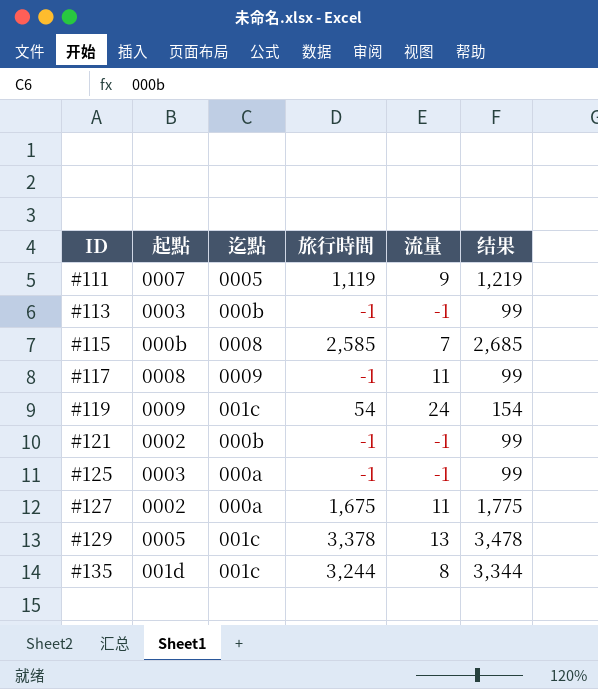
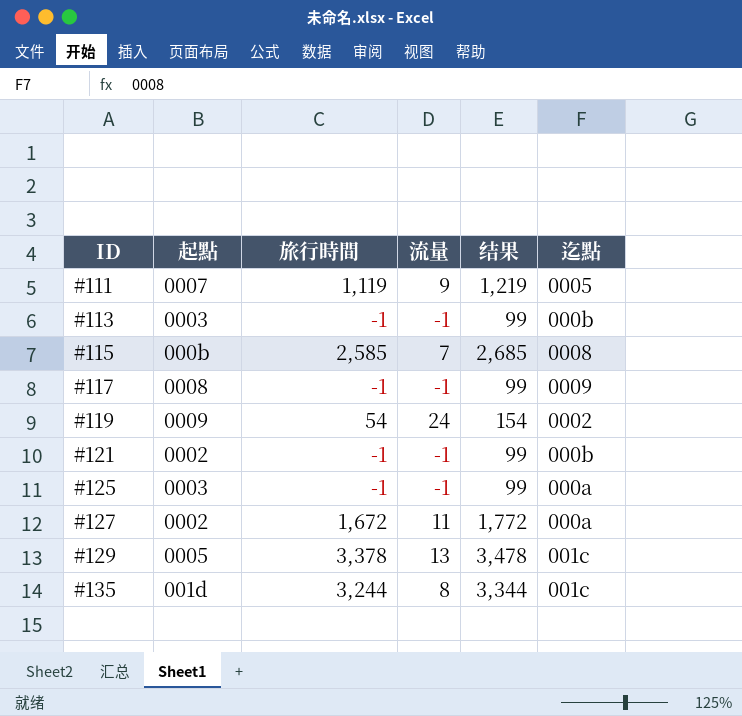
column 迄點 | position: 3 -> 6
#117 | 流量: 11 -> -1
#119 | 迄點: 001c -> 0002
#127 | 旅行時間: 1,675 -> 1,672
#127 | 结果: 1,775 -> 1,772

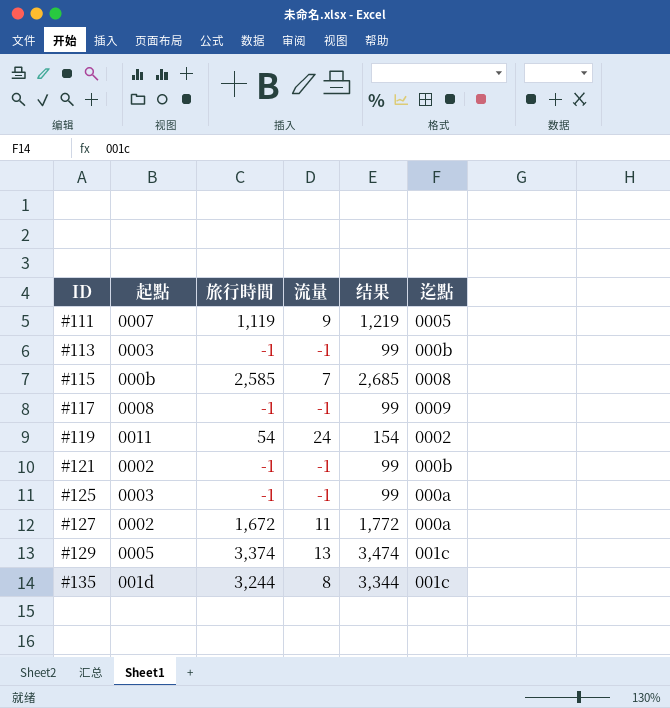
#119 | 起點: 0009 -> 0011
#129 | 旅行時間: 3,378 -> 3,374
#129 | 结果: 3,478 -> 3,474

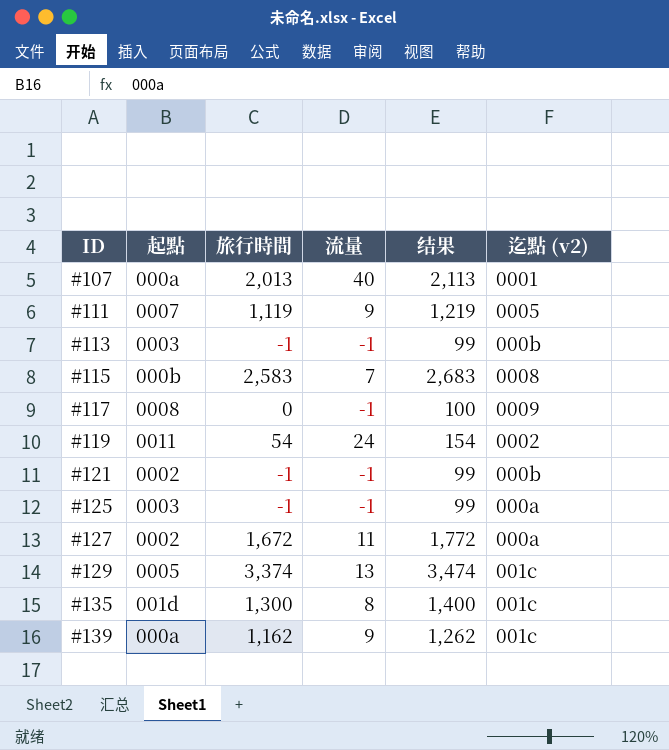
column name: 迄點 -> 迄點 (v2)
row #107: none -> 000a | 2,013 | 40 | 2,113 | 0001
#115 | 旅行時間: 2,585 -> 2,583
#115 | 结果: 2,685 -> 2,683
#117 | 旅行時間: -1 -> 0
#117 | 结果: 99 -> 100
#135 | 旅行時間: 3,244 -> 1,300
#135 | 结果: 3,344 -> 1,400
row #139: none -> 000a | 1,162 | 9 | 1,262 | 001c

